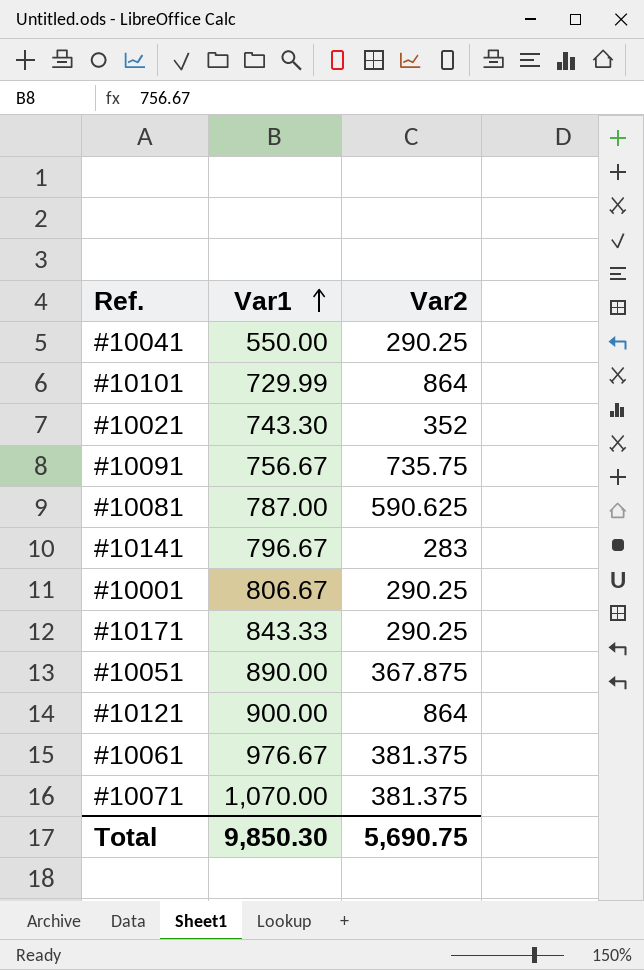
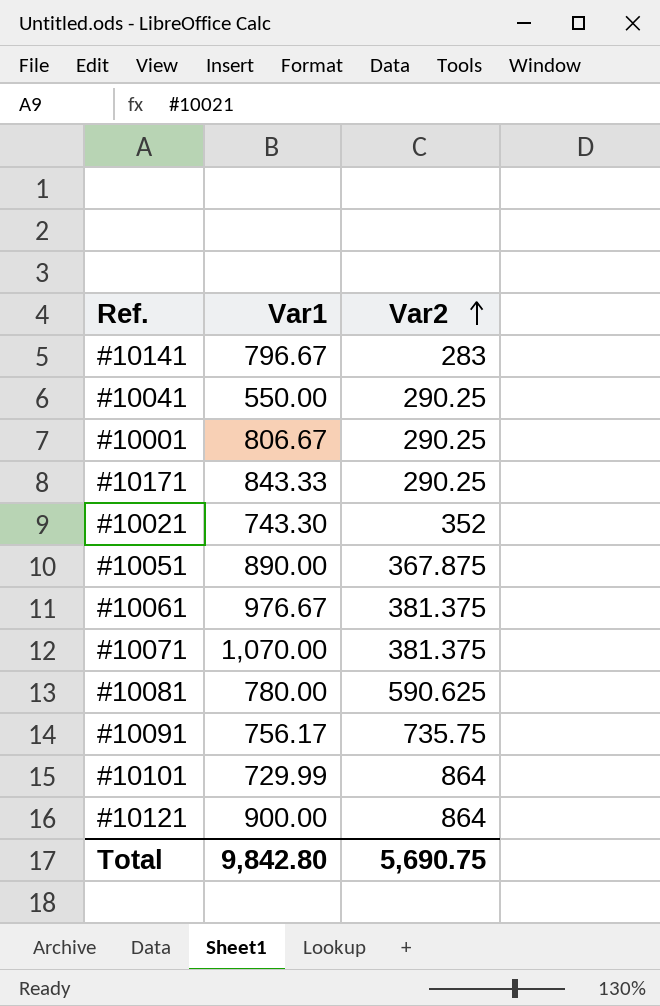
row order: Var1 ascending -> Var2 ascending
#10081 | Var1: 787.00 -> 780.00
#10091 | Var1: 756.67 -> 756.17
Total | Var1: 9,850.30 -> 9,842.80

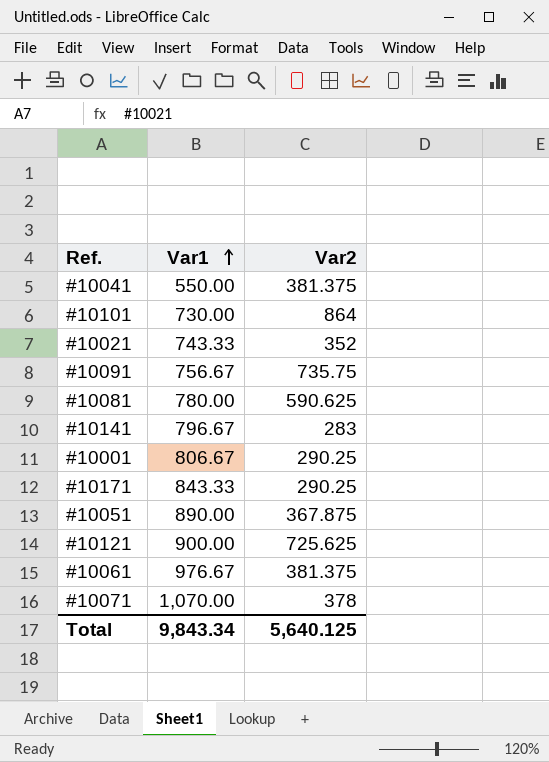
row order: Var2 ascending -> Var1 ascending
#10041 | Var2: 290.25 -> 381.375
#10101 | Var1: 729.99 -> 730.00
#10021 | Var1: 743.30 -> 743.33
#10091 | Var1: 756.17 -> 756.67
#10121 | Var2: 864 -> 725.625
#10071 | Var2: 381.375 -> 378
Total | Var1: 9,842.80 -> 9,843.34
Total | Var2: 5,690.75 -> 5,640.125

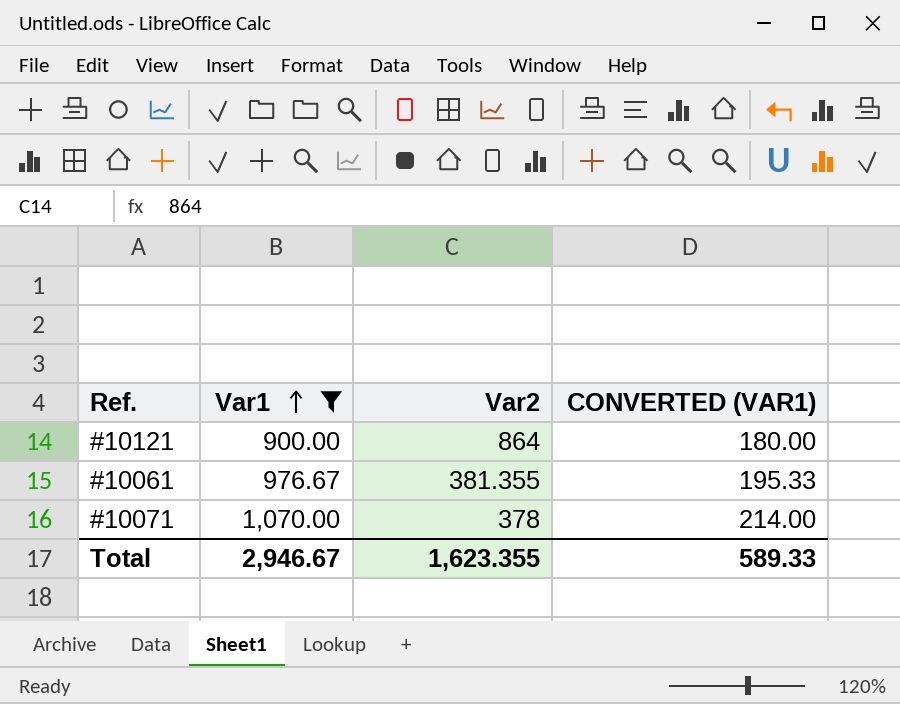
filter: none -> Var1 >= 900.00
column CONVERTED (VAR1) | formula: none -> [Var1] * 0.2
#10121 | Var2: 725.625 -> 864
#10061 | Var2: 381.375 -> 381.355
Total | Var1: 9,843.34 -> 2,946.67
Total | Var2: 5,640.125 -> 1,623.355

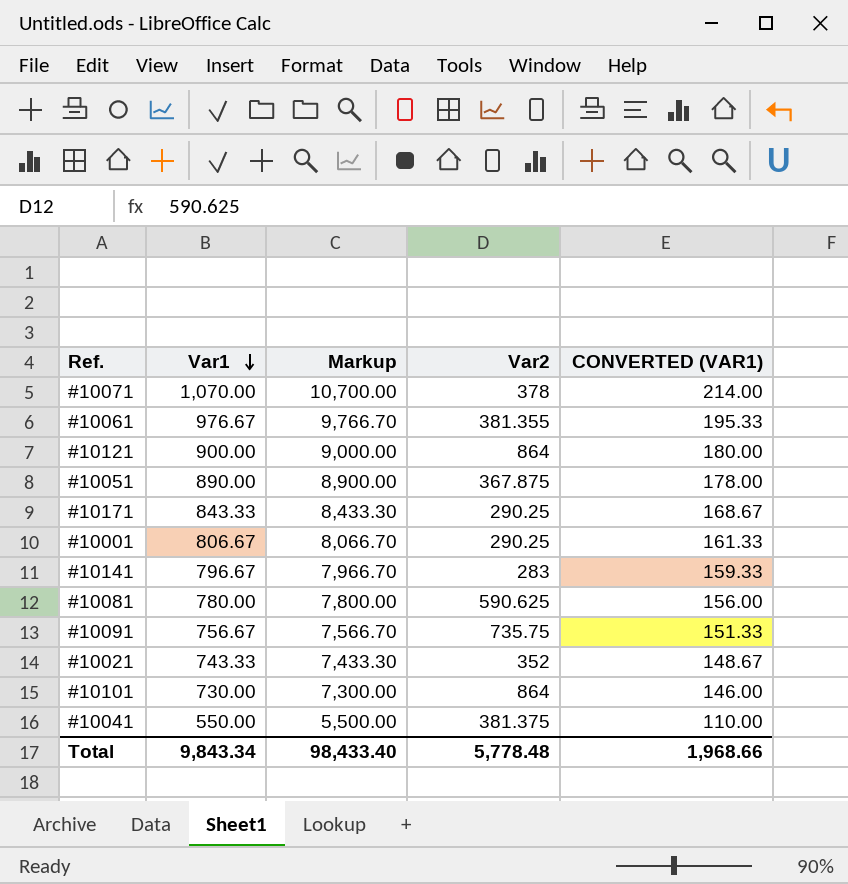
filter: Var1 >= 900.00 -> none
row order: Var1 ascending -> Var1 descending
column Markup | formula: none -> [Var1] * 10
Total | Var1: 2,946.67 -> 9,843.34
Total | Var2: 1,623.355 -> 5,778.48
Total | CONVERTED (VAR1): 589.33 -> 1,968.66

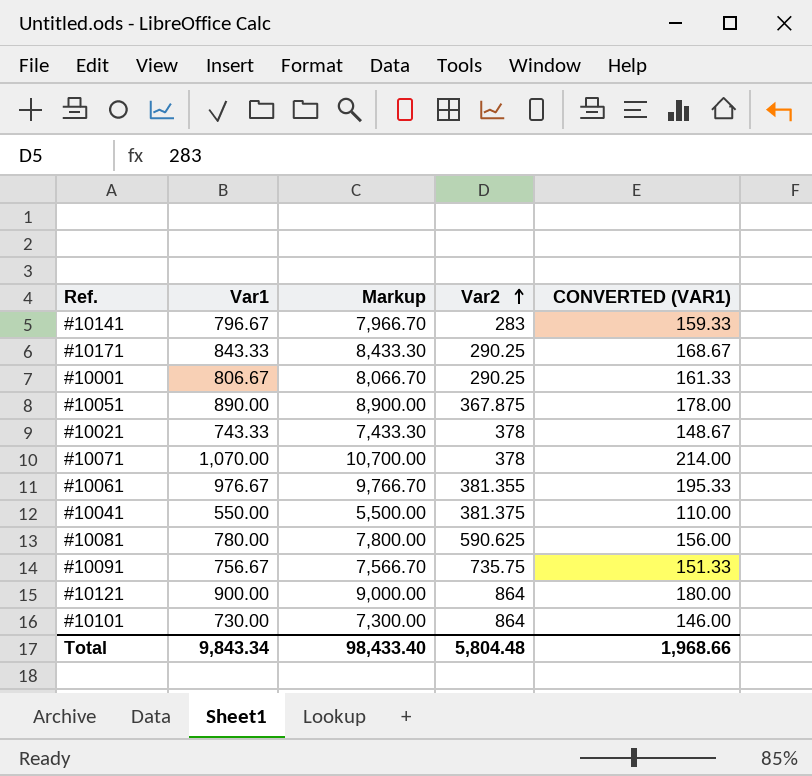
row order: Var1 descending -> Var2 ascending
#10021 | Var2: 352 -> 378
Total | Var2: 5,778.48 -> 5,804.48

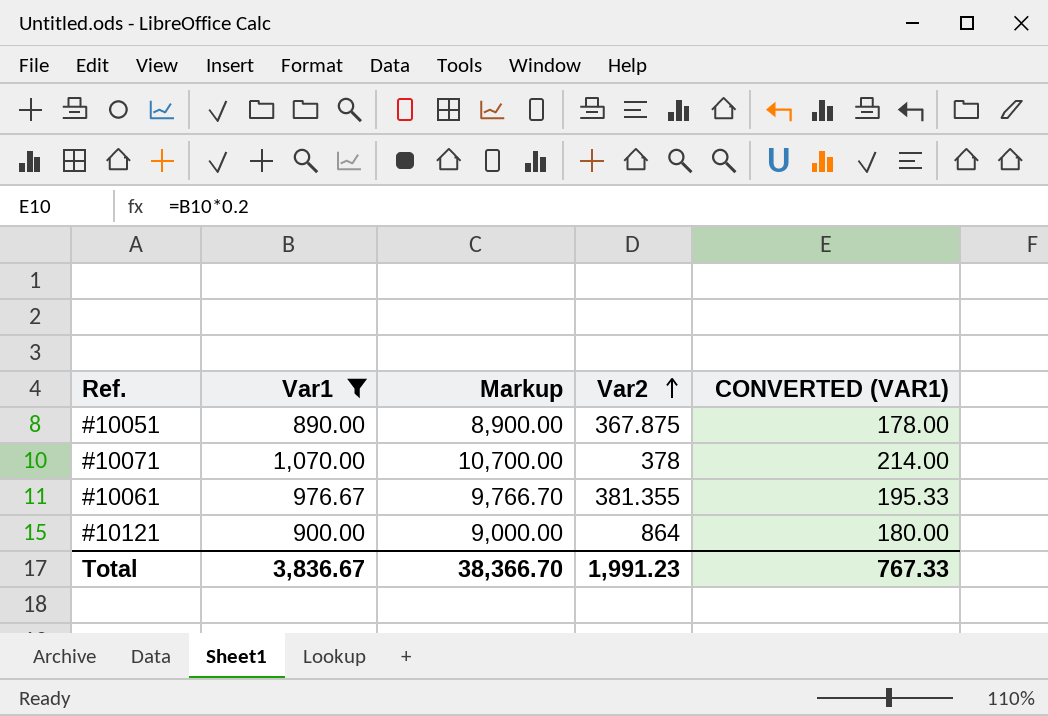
filter: none -> Var1 >= 890.00
Total | Var1: 9,843.34 -> 3,836.67
Total | Markup: 98,433.40 -> 38,366.70
Total | Var2: 5,804.48 -> 1,991.23
Total | CONVERTED (VAR1): 1,968.66 -> 767.33

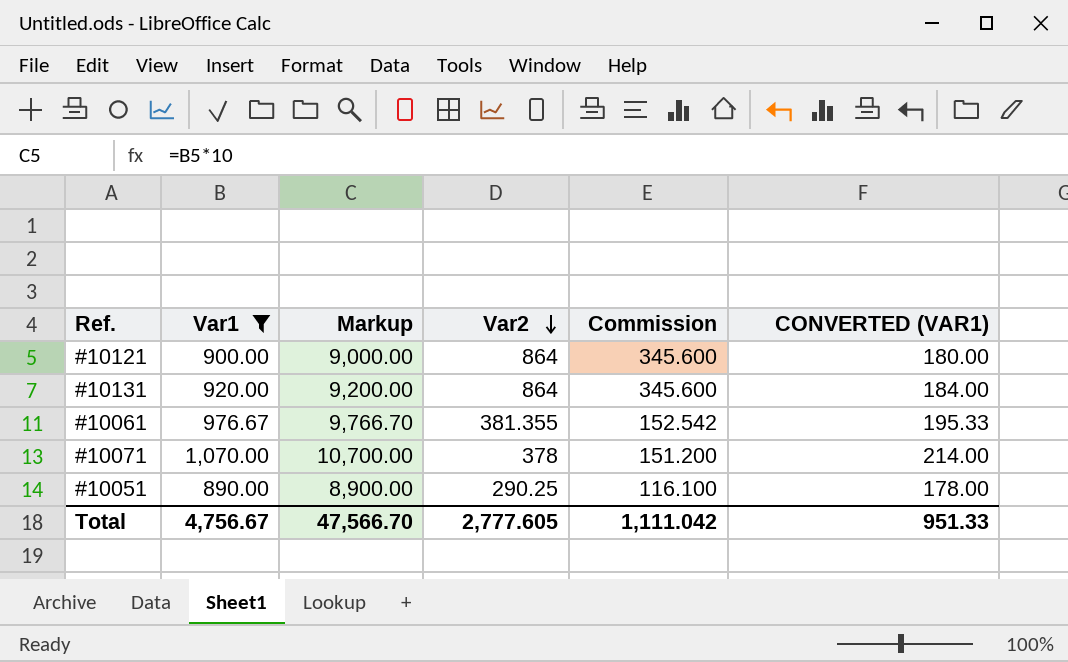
row order: Var2 ascending -> Var2 descending
column Commission | formula: none -> [Var2] * 0.4
row #10131: none -> 920.00 | 9,200.00 | 864 | 345.600 | 184.00
#10051 | Var2: 367.875 -> 290.25
Total | Var1: 3,836.67 -> 4,756.67
Total | Markup: 38,366.70 -> 47,566.70
Total | Var2: 1,991.23 -> 2,777.605
Total | CONVERTED (VAR1): 767.33 -> 951.33

